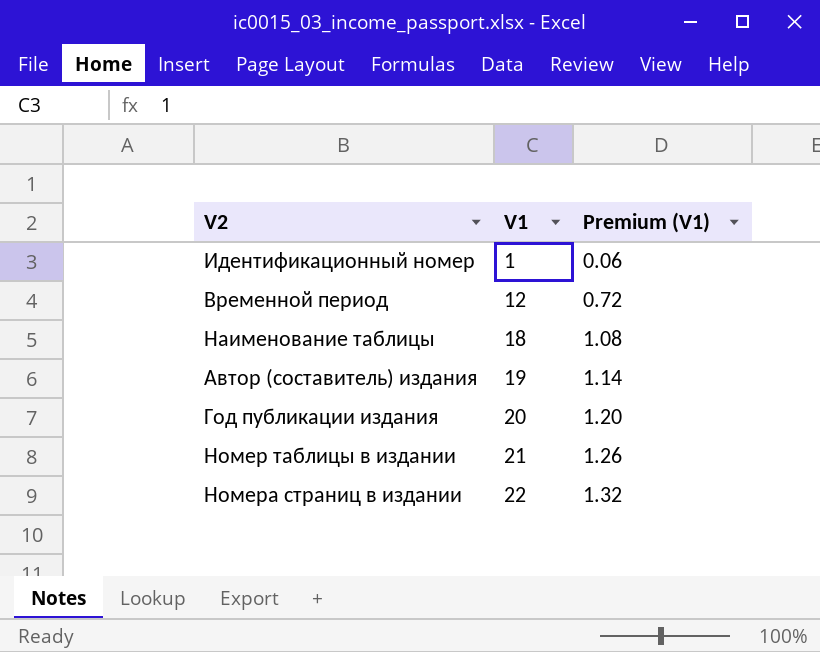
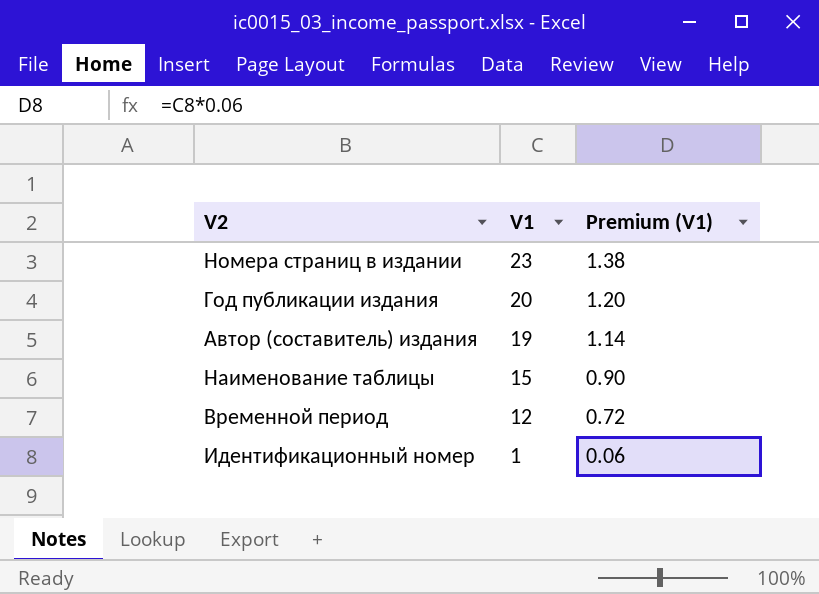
row order: V1 ascending -> V1 descending
row Номер таблицы в издании: 21 | 1.26 -> none
Номера страниц в издании | V1: 22 -> 23
Номера страниц в издании | Premium (V1): 1.32 -> 1.38
Наименование таблицы | V1: 18 -> 15
Наименование таблицы | Premium (V1): 1.08 -> 0.90

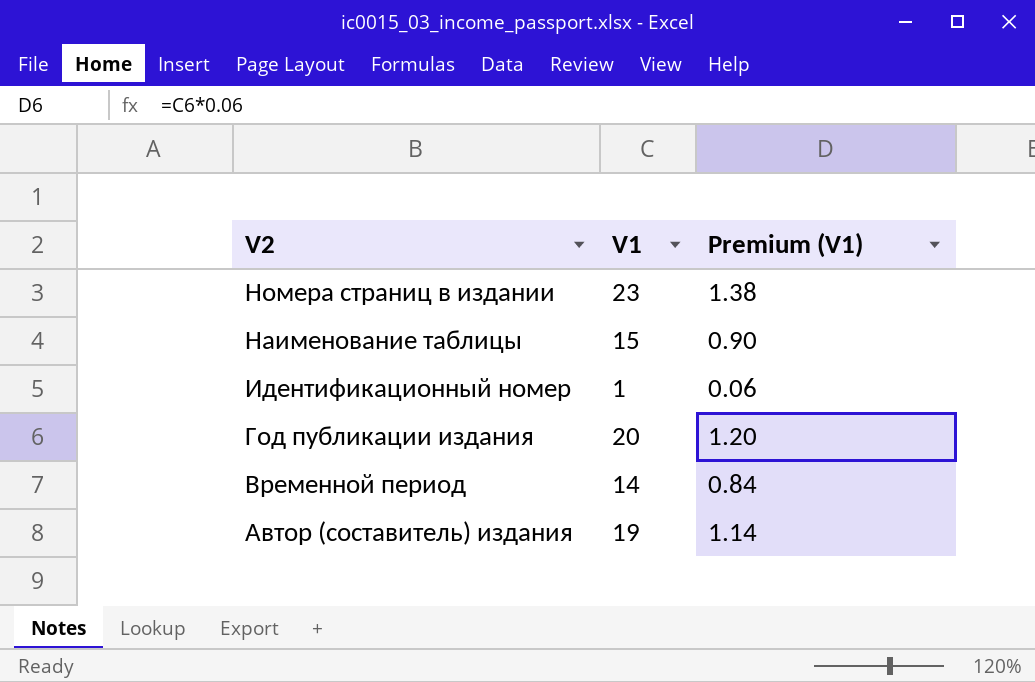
row order: V1 descending -> V2 descending
Временной период | V1: 12 -> 14
Временной период | Premium (V1): 0.72 -> 0.84

